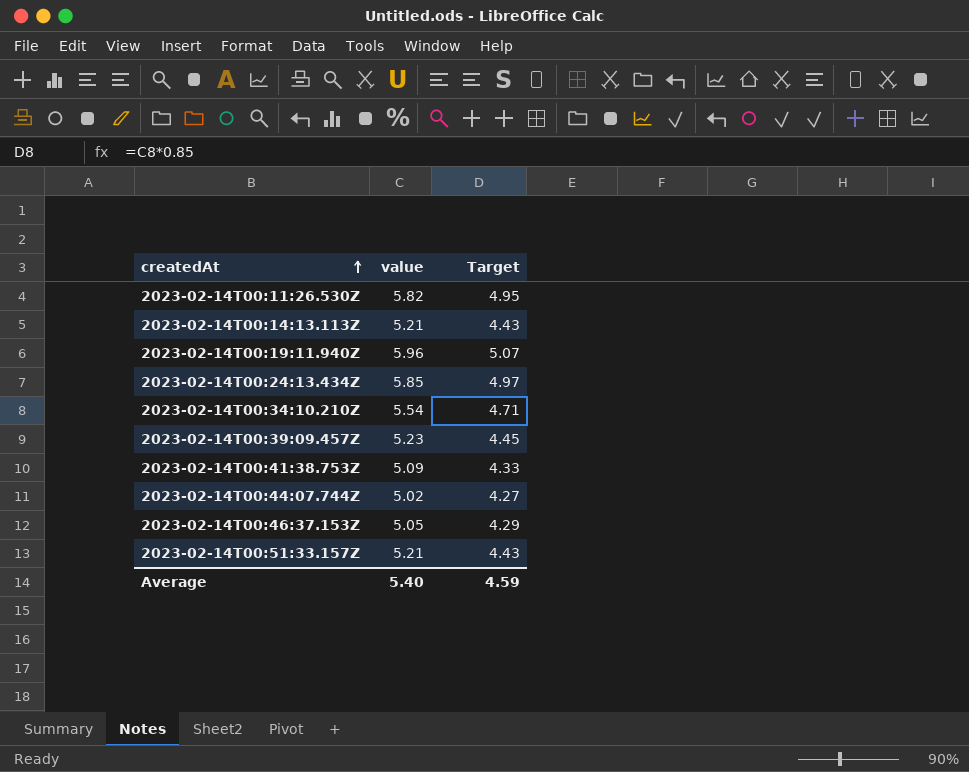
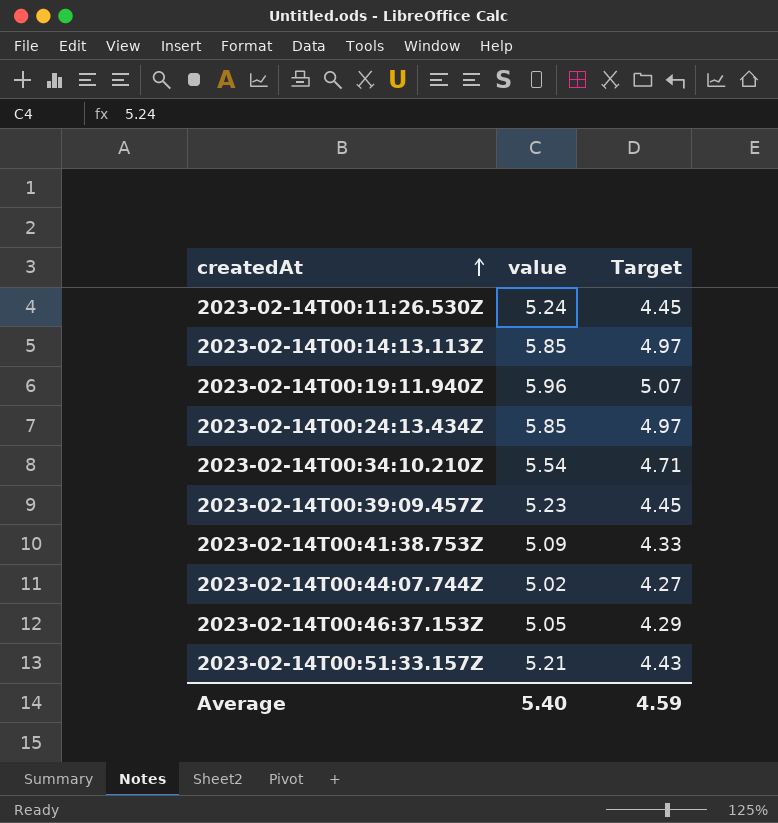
2023-02-14T00:11:26.530Z | value: 5.82 -> 5.24
2023-02-14T00:11:26.530Z | Target: 4.95 -> 4.45
2023-02-14T00:14:13.113Z | value: 5.21 -> 5.85
2023-02-14T00:14:13.113Z | Target: 4.43 -> 4.97

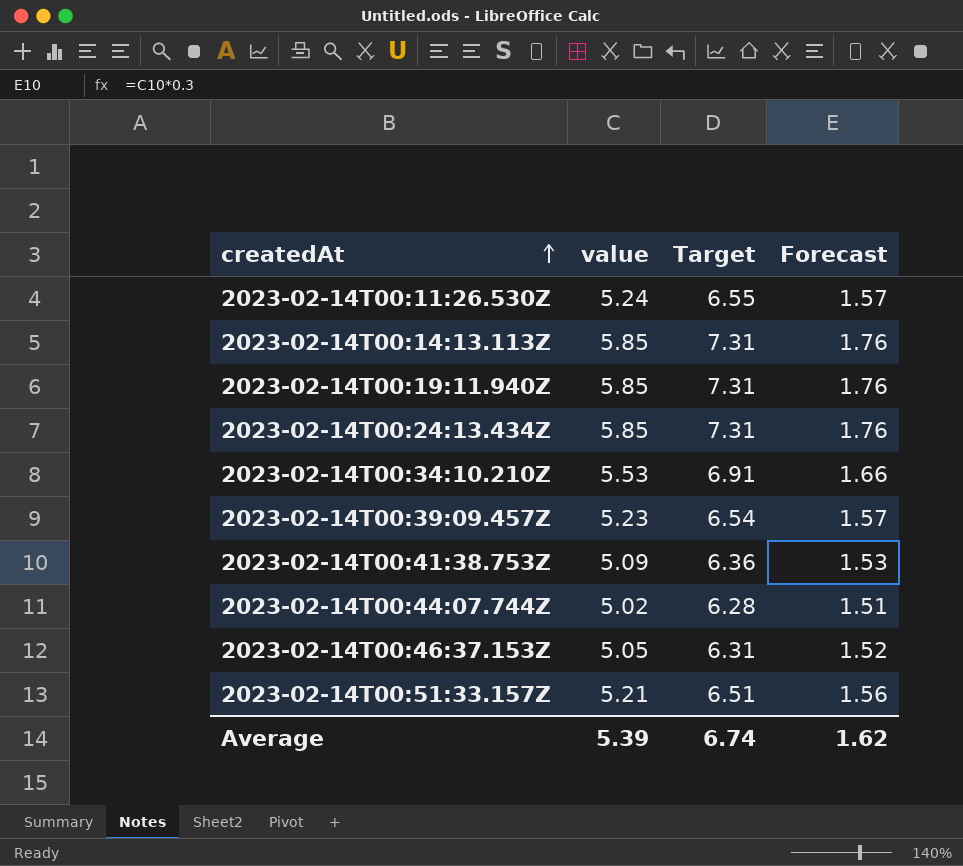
column Target | formula: [value] * 0.85 -> [value] * 1.25
column Forecast | formula: none -> [value] * 0.3
2023-02-14T00:19:11.940Z | value: 5.96 -> 5.85
2023-02-14T00:34:10.210Z | value: 5.54 -> 5.53
Average | value: 5.40 -> 5.39
Average | Target: 4.59 -> 6.74

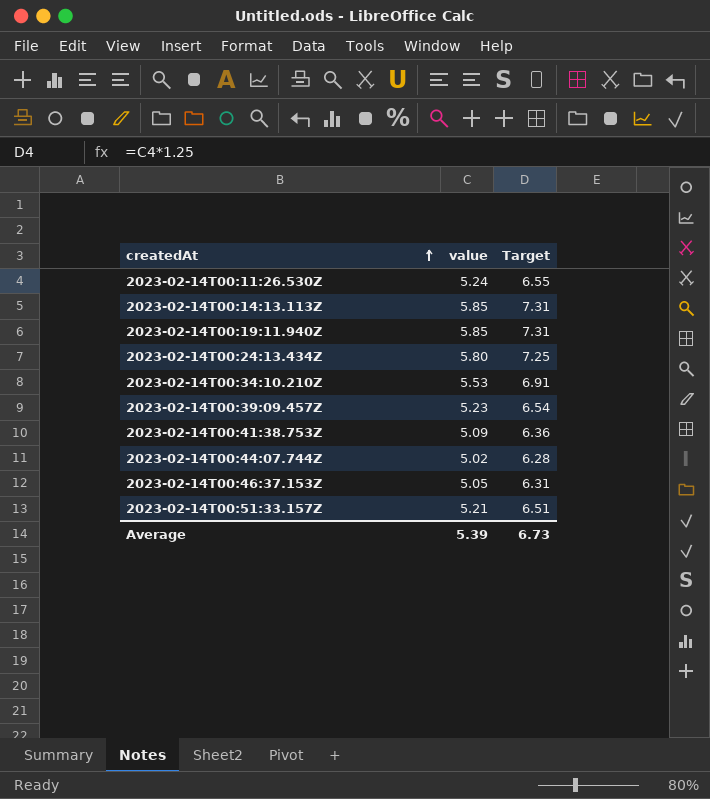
column Forecast | formula: [value] * 0.3 -> none
2023-02-14T00:24:13.434Z | value: 5.85 -> 5.80
2023-02-14T00:24:13.434Z | Target: 7.31 -> 7.25
Average | Target: 6.74 -> 6.73

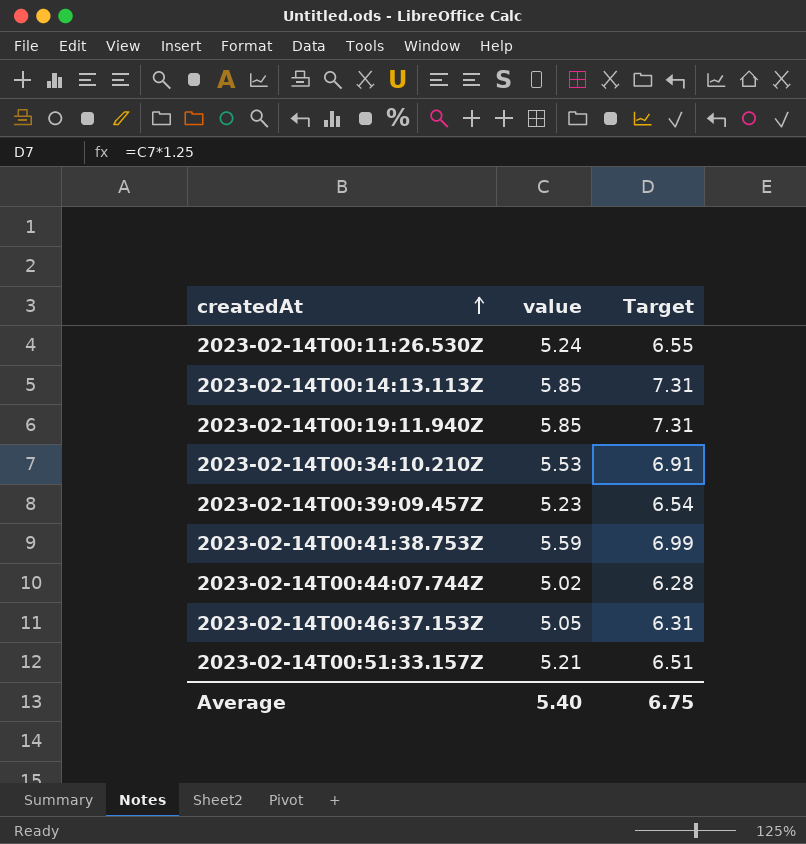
row 2023-02-14T00:24:13.434Z: 5.80 | 7.25 -> none
2023-02-14T00:41:38.753Z | value: 5.09 -> 5.59
2023-02-14T00:41:38.753Z | Target: 6.36 -> 6.99
Average | value: 5.39 -> 5.40
Average | Target: 6.73 -> 6.75

